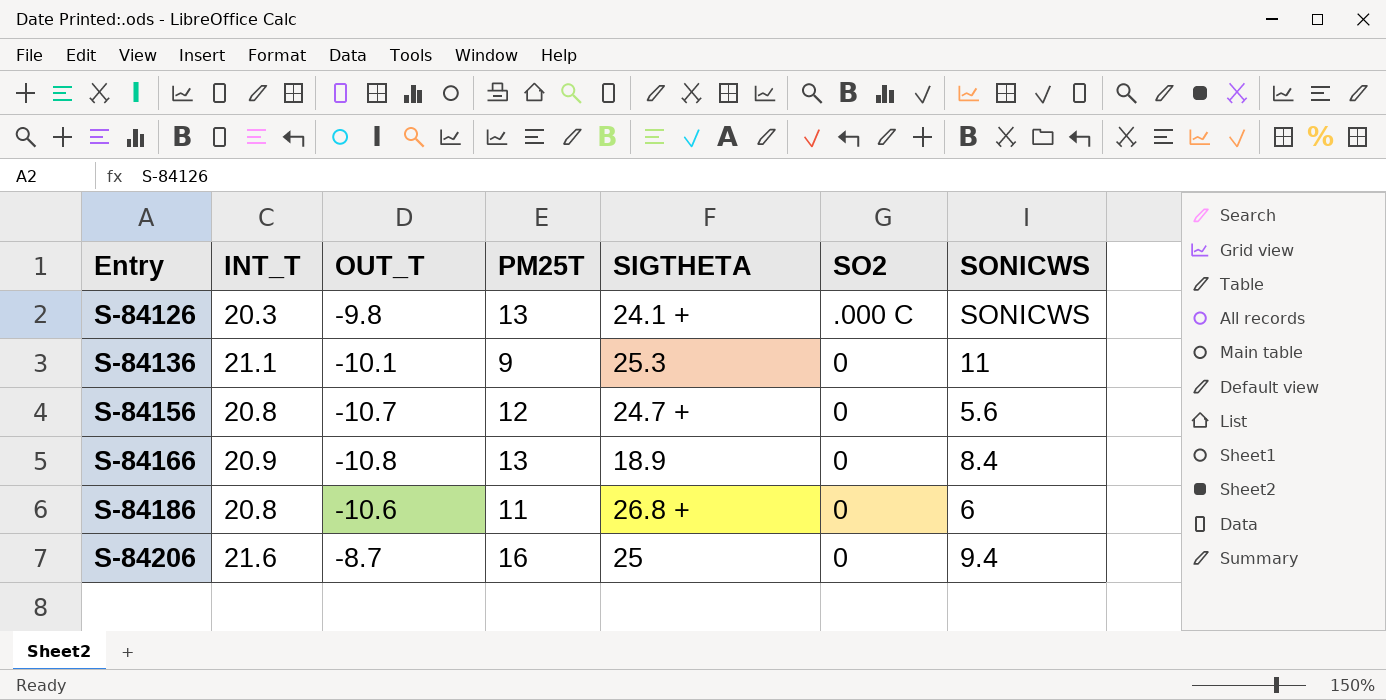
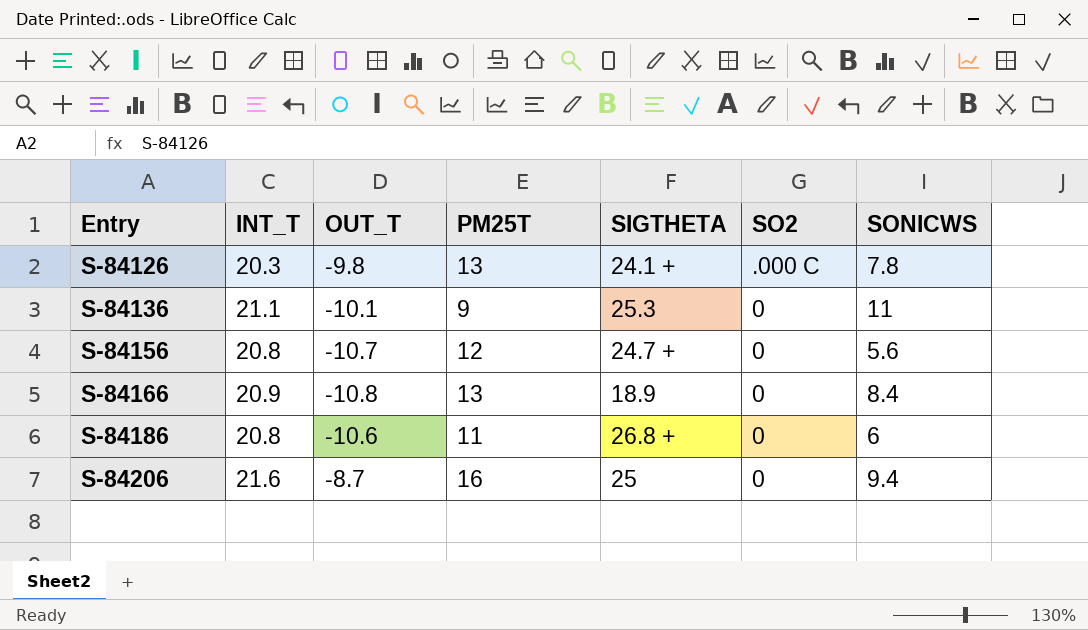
S-84126 | SONICWS: SONICWS -> 7.8

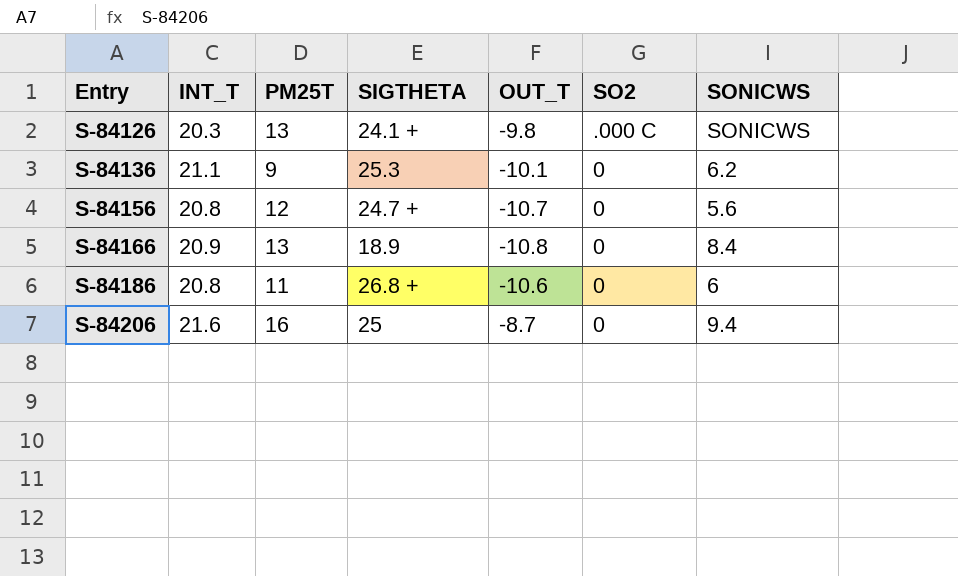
column OUT_T | position: 3 -> 5
S-84126 | SONICWS: 7.8 -> SONICWS
S-84136 | SONICWS: 11 -> 6.2

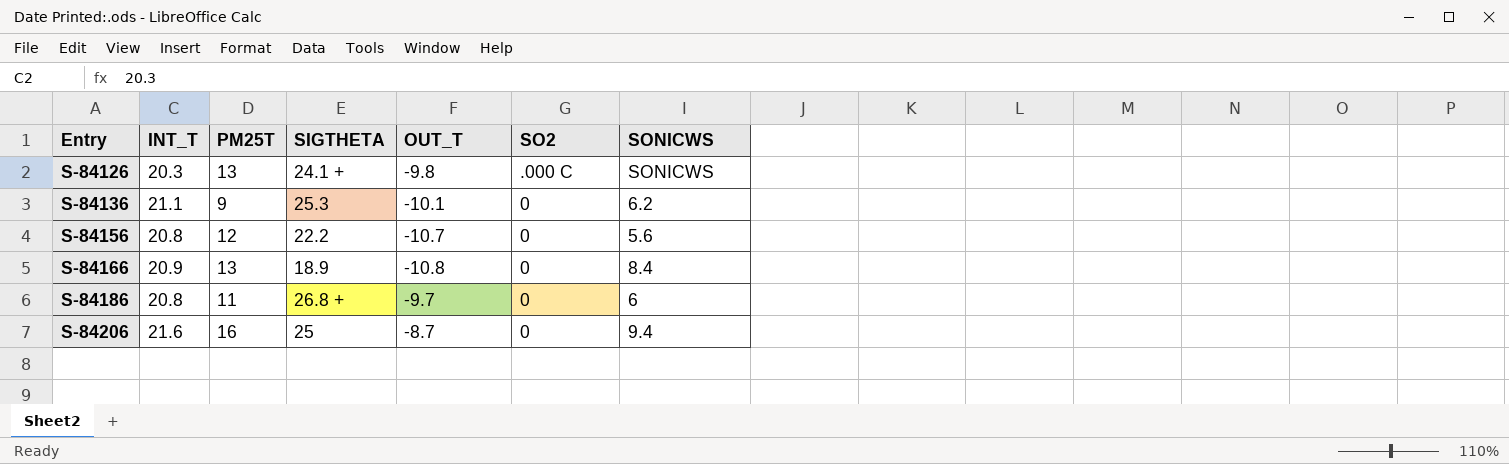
S-84156 | SIGTHETA: 24.7 + -> 22.2
S-84186 | OUT_T: -10.6 -> -9.7

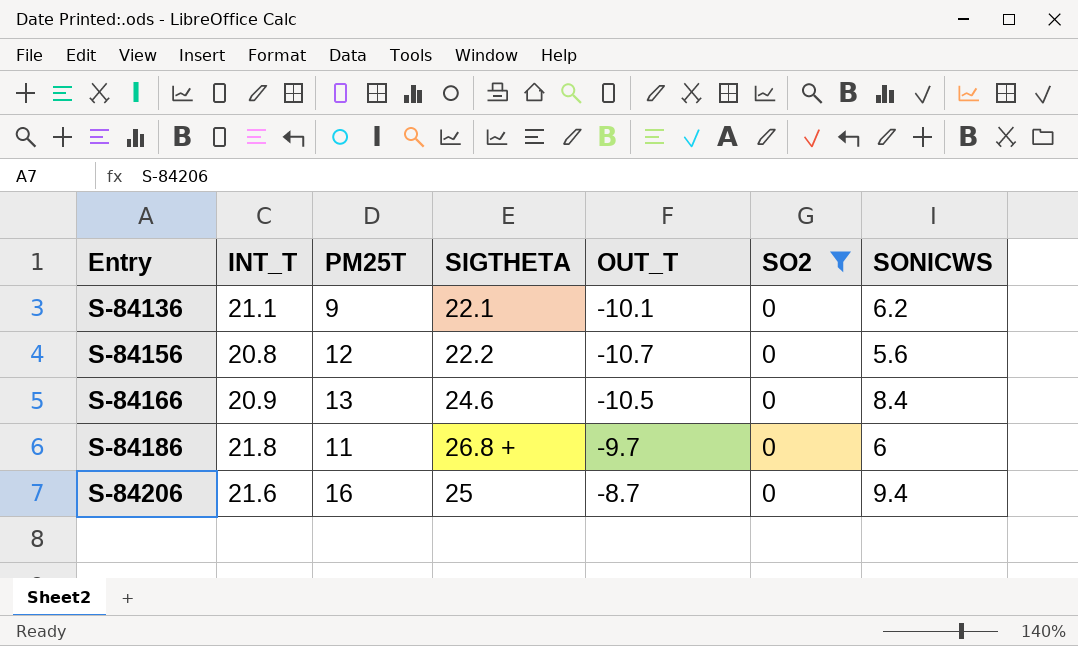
filter: none -> SO2 = 0
S-84136 | SIGTHETA: 25.3 -> 22.1
S-84166 | SIGTHETA: 18.9 -> 24.6
S-84166 | OUT_T: -10.8 -> -10.5
S-84186 | INT_T: 20.8 -> 21.8

